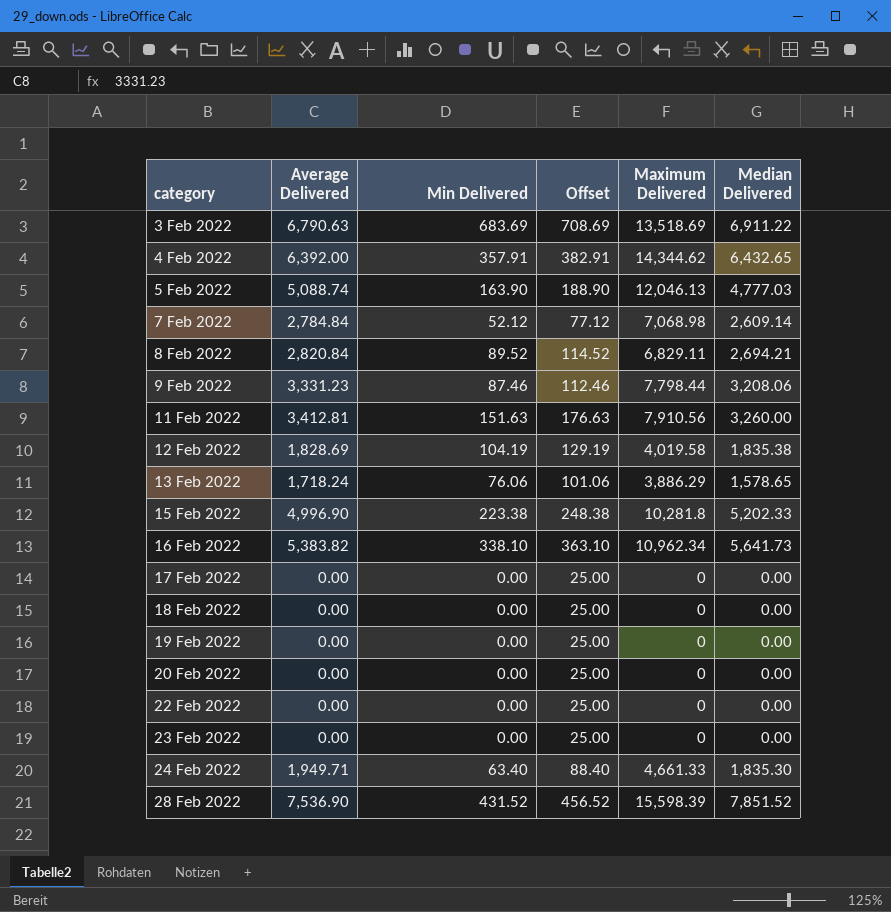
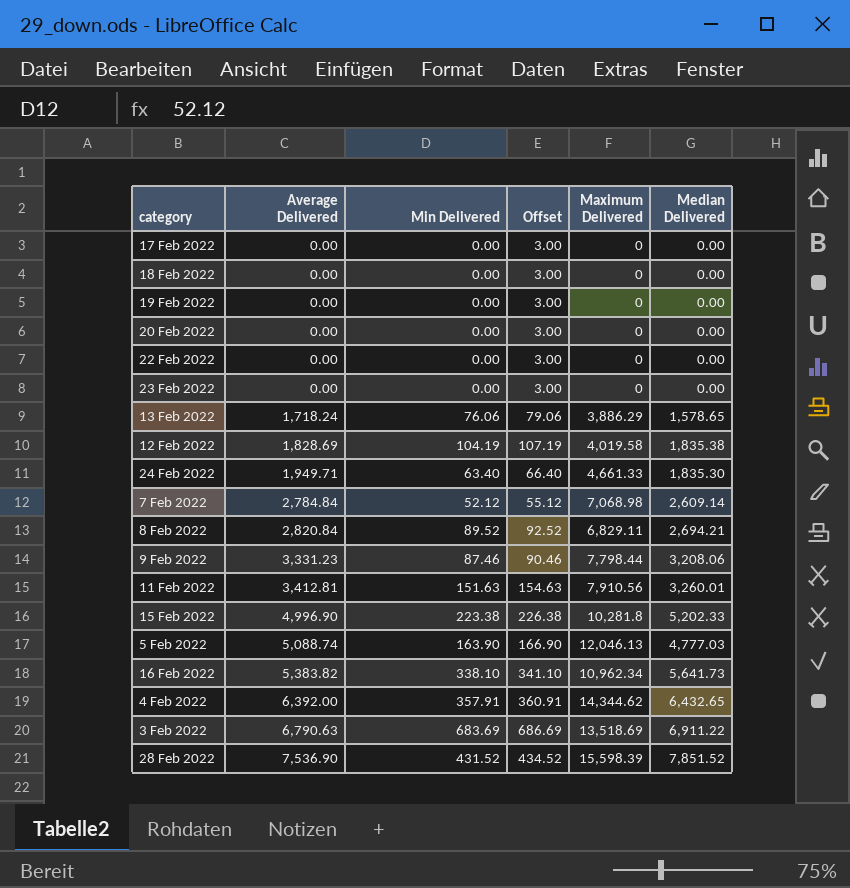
row order: category ascending -> Average Delivered ascending
column Offset | formula: [Min Delivered] + 25 -> [Min Delivered] + 3
11 Feb 2022 | Median Delivered: 3,260.00 -> 3,260.01

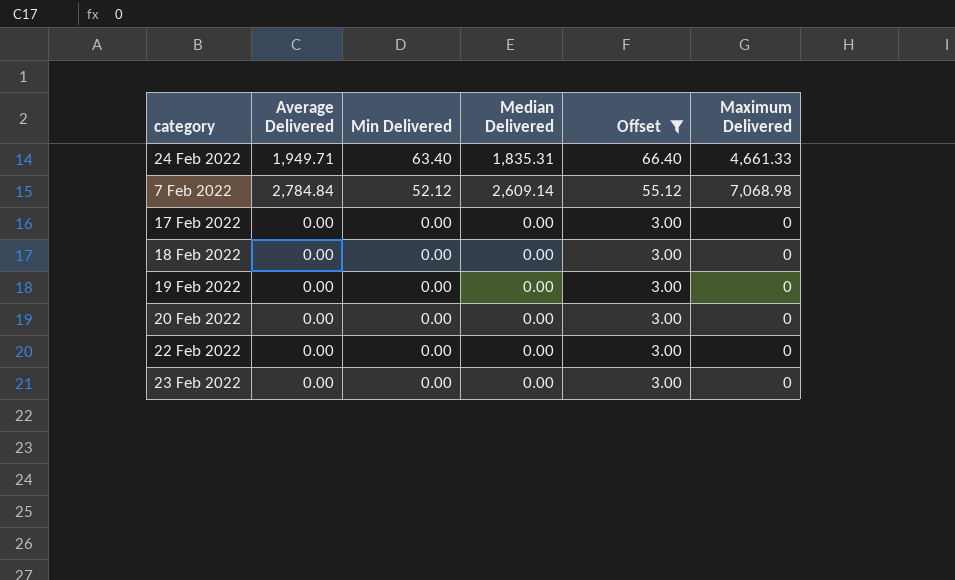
filter: none -> Offset <= 66.40
row order: Average Delivered ascending -> Min Delivered descending
column Median Delivered | position: 6 -> 4
24 Feb 2022 | Median Delivered: 1,835.30 -> 1,835.31

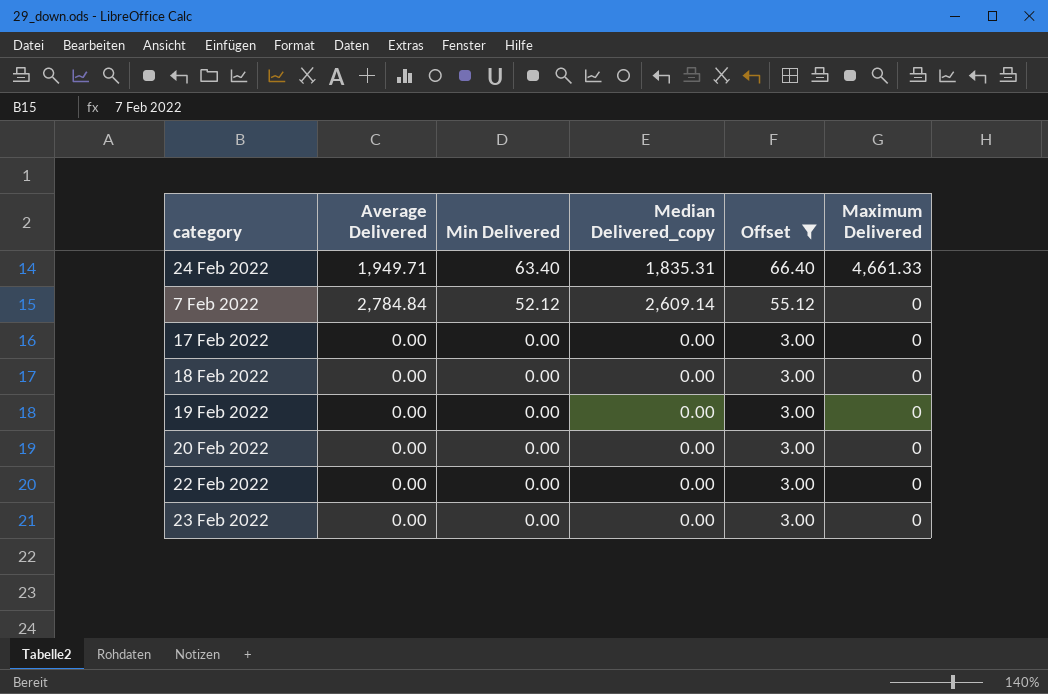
column name: Median Delivered -> Median Delivered_copy
7 Feb 2022 | Maximum Delivered: 7,068.98 -> 0

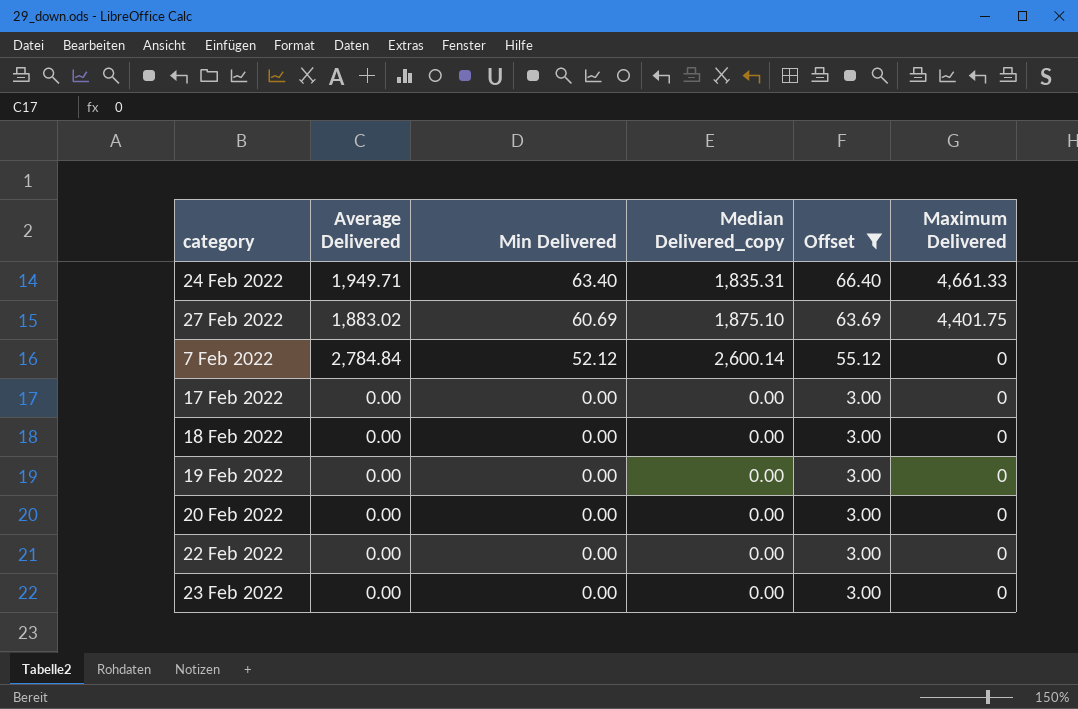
row 27 Feb 2022: none -> 1,883.02 | 60.69 | 1,875.10 | 63.69 | 4,401.75
7 Feb 2022 | Median Delivered_copy: 2,609.14 -> 2,600.14

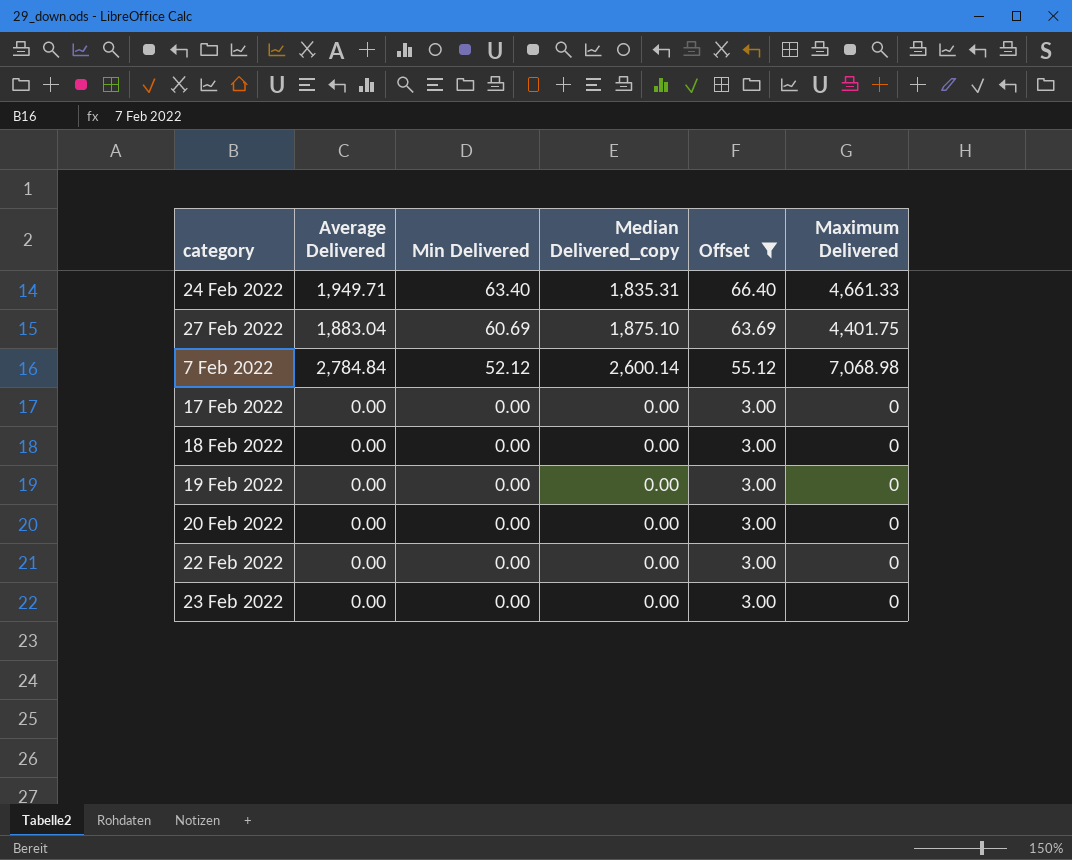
27 Feb 2022 | Average Delivered: 1,883.02 -> 1,883.04
7 Feb 2022 | Maximum Delivered: 0 -> 7,068.98

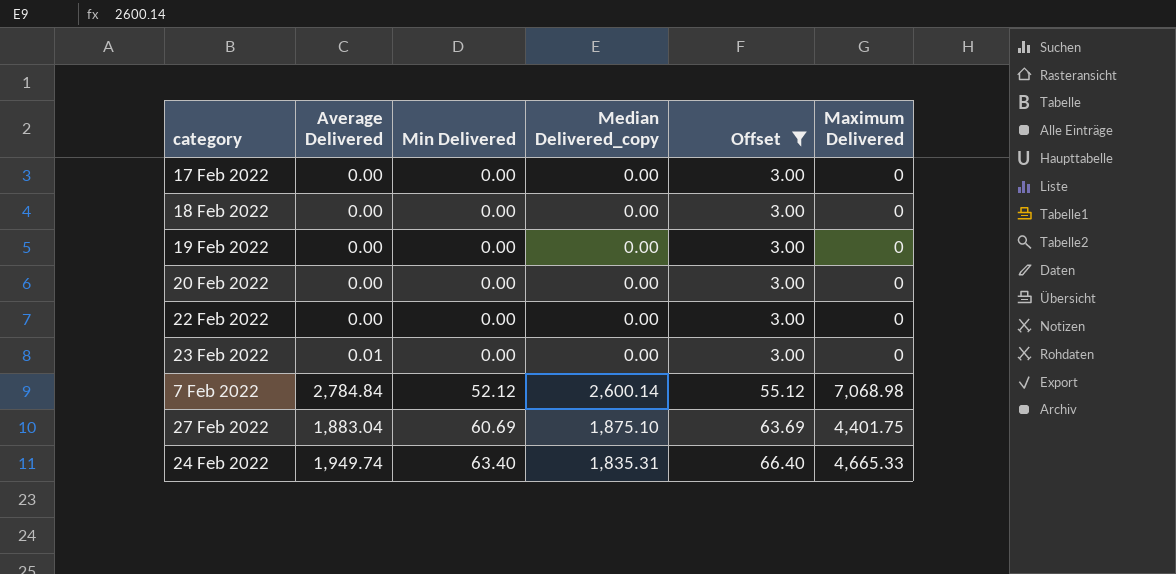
row order: Min Delivered descending -> Min Delivered ascending
23 Feb 2022 | Average Delivered: 0.00 -> 0.01
24 Feb 2022 | Average Delivered: 1,949.71 -> 1,949.74
24 Feb 2022 | Maximum Delivered: 4,661.33 -> 4,665.33

